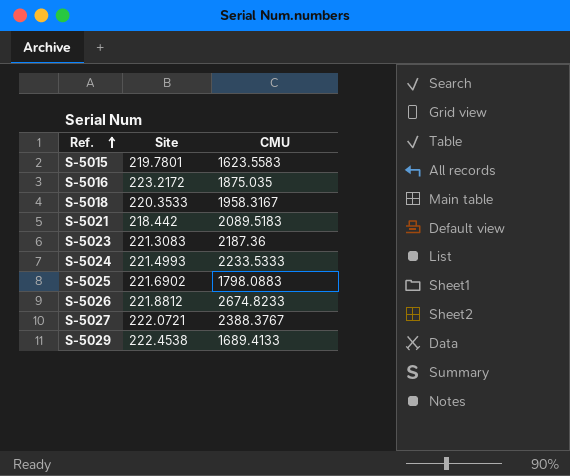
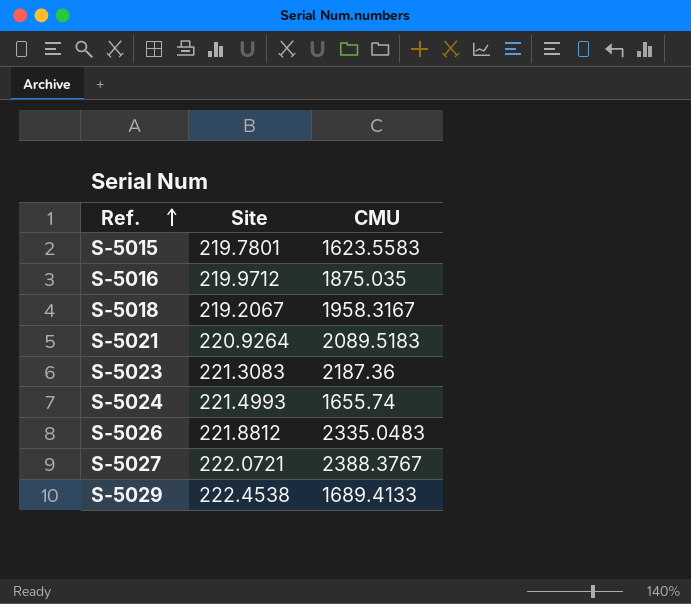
row S-5025: 221.6902 | 1798.0883 -> none
S-5016 | Site: 223.2172 -> 219.9712
S-5018 | Site: 220.3533 -> 219.2067
S-5021 | Site: 218.442 -> 220.9264
S-5024 | CMU: 2233.5333 -> 1655.74
S-5026 | CMU: 2674.8233 -> 2335.0483

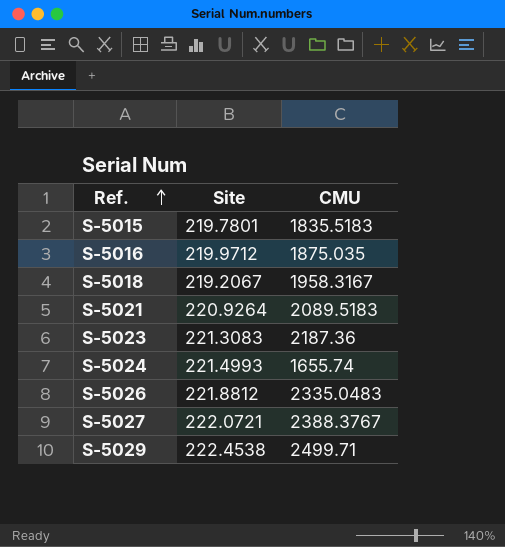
S-5015 | CMU: 1623.5583 -> 1835.5183
S-5029 | CMU: 1689.4133 -> 2499.71

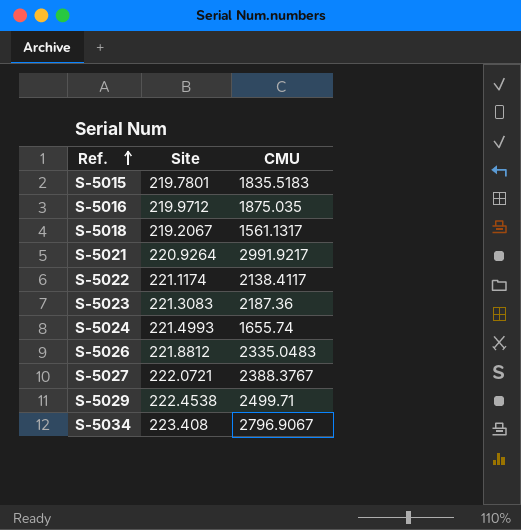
S-5018 | CMU: 1958.3167 -> 1561.1317
S-5021 | CMU: 2089.5183 -> 2991.9217
row S-5022: none -> 221.1174 | 2138.4117
row S-5034: none -> 223.408 | 2796.9067

